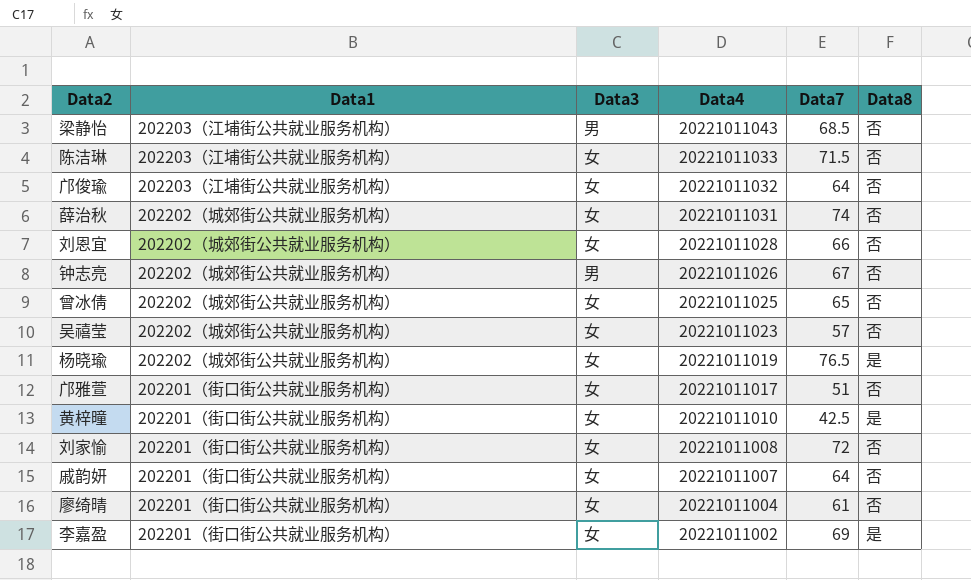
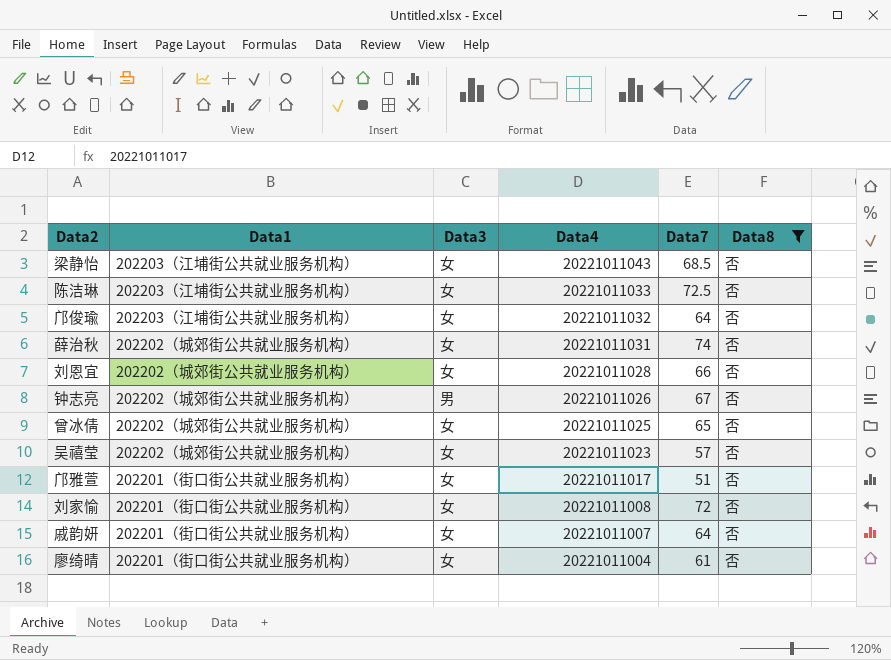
filter: none -> Data8 = 否
梁静怡 | Data3: 男 -> 女
陈洁琳 | Data7: 71.5 -> 72.5

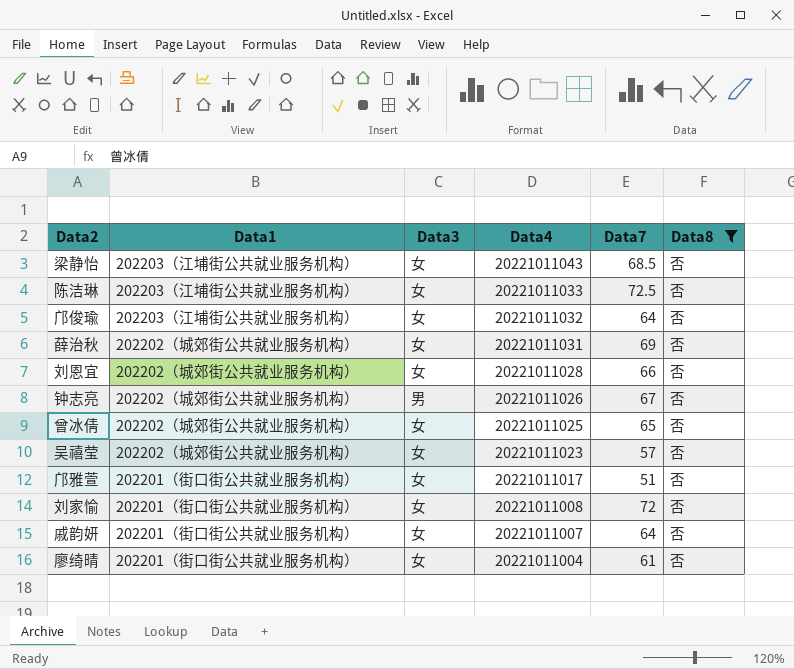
薛治秋 | Data7: 74 -> 69

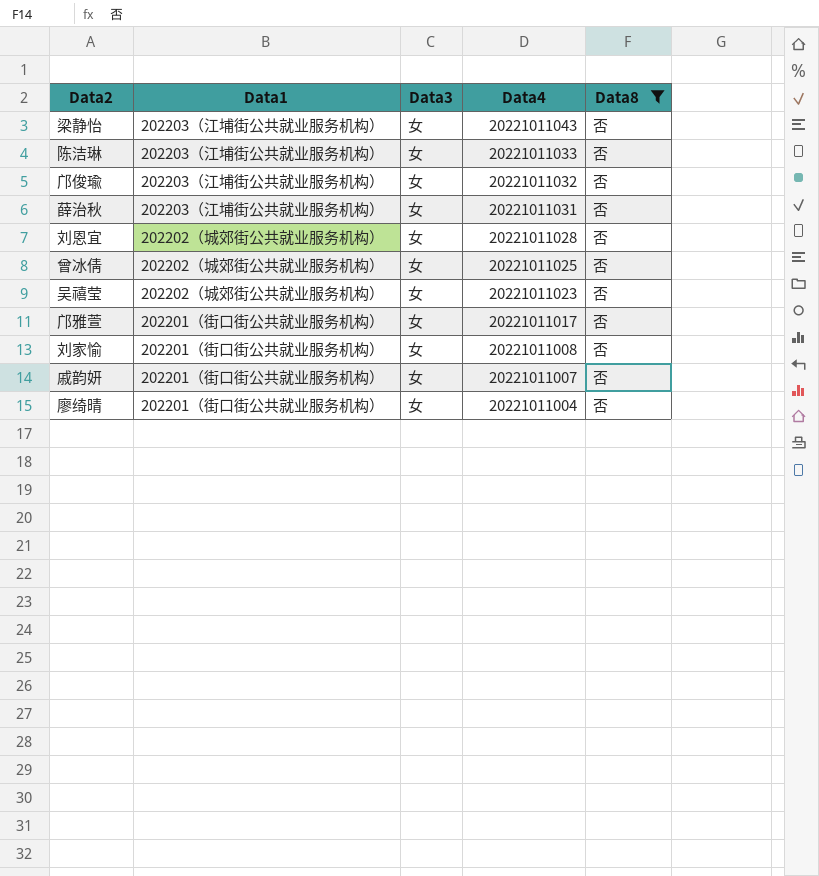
column Data7 | position: 5 -> none
row 钟志亮: 202202（城郊街公共就业服务机构） | 男 | 20221011026 | 67 | 否 -> none
薛治秋 | Data1: 202202（城郊街公共就业服务机构） -> 202203（江埔街公共就业服务机构）

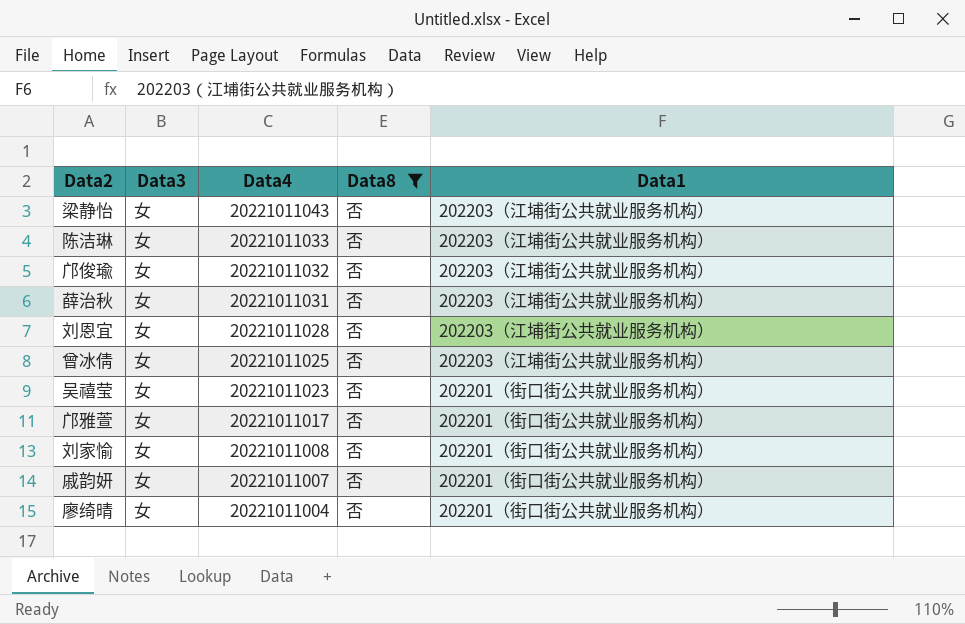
column Data1 | position: 2 -> 5
刘恩宜 | Data1: 202202（城郊街公共就业服务机构） -> 202203（江埔街公共就业服务机构）
曾冰倩 | Data1: 202202（城郊街公共就业服务机构） -> 202203（江埔街公共就业服务机构）
吴禧莹 | Data1: 202202（城郊街公共就业服务机构） -> 202201（街口街公共就业服务机构）

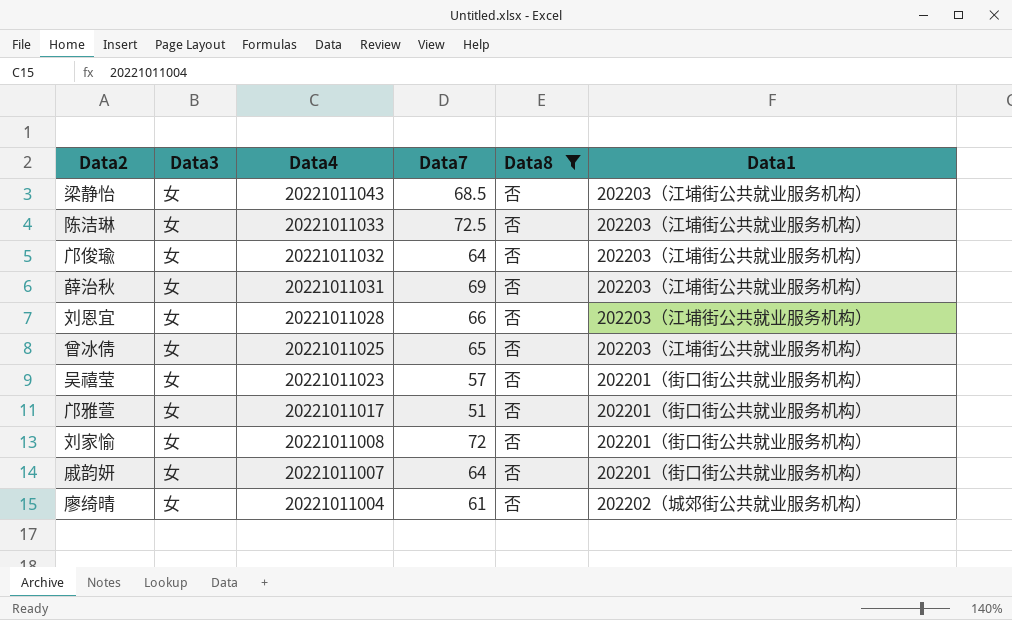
column Data7 | position: none -> 4
廖绮晴 | Data1: 202201（街口街公共就业服务机构） -> 202202（城郊街公共就业服务机构）

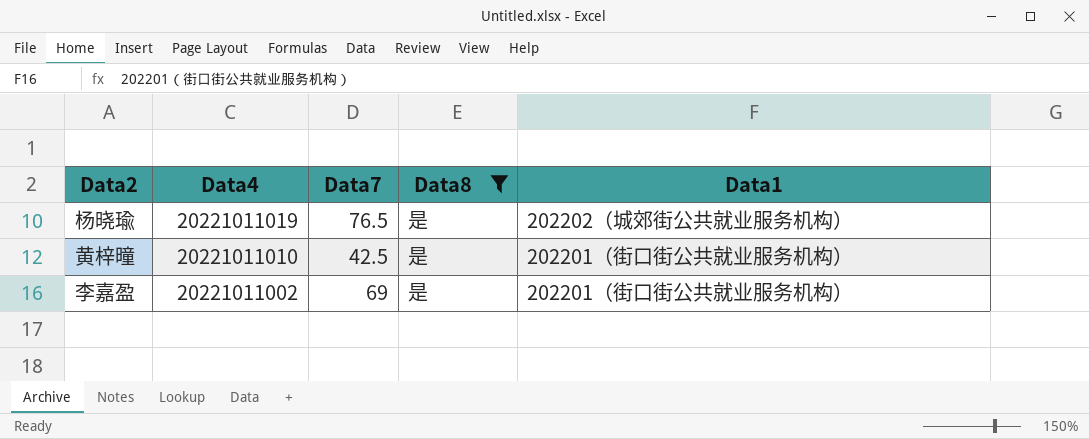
filter: Data8 = 否 -> Data8 = 是
column Data3 | position: 2 -> none

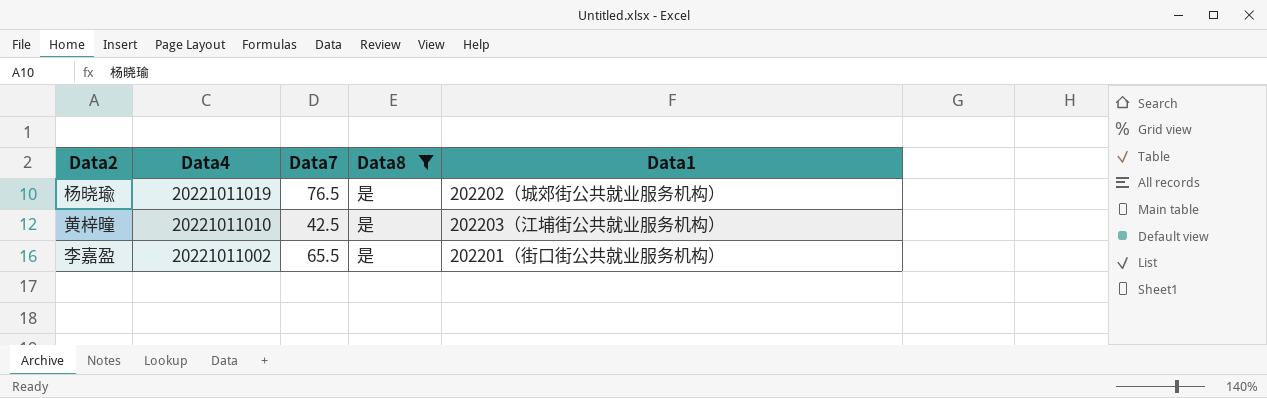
黄梓曈 | Data1: 202201（街口街公共就业服务机构） -> 202203（江埔街公共就业服务机构）
李嘉盈 | Data7: 69 -> 65.5

